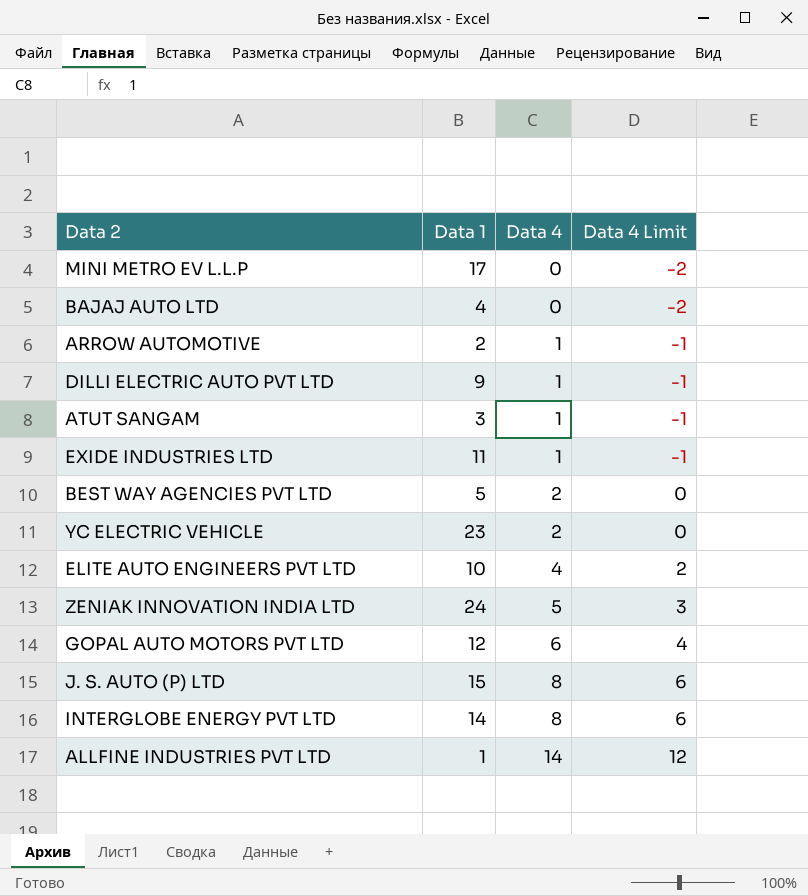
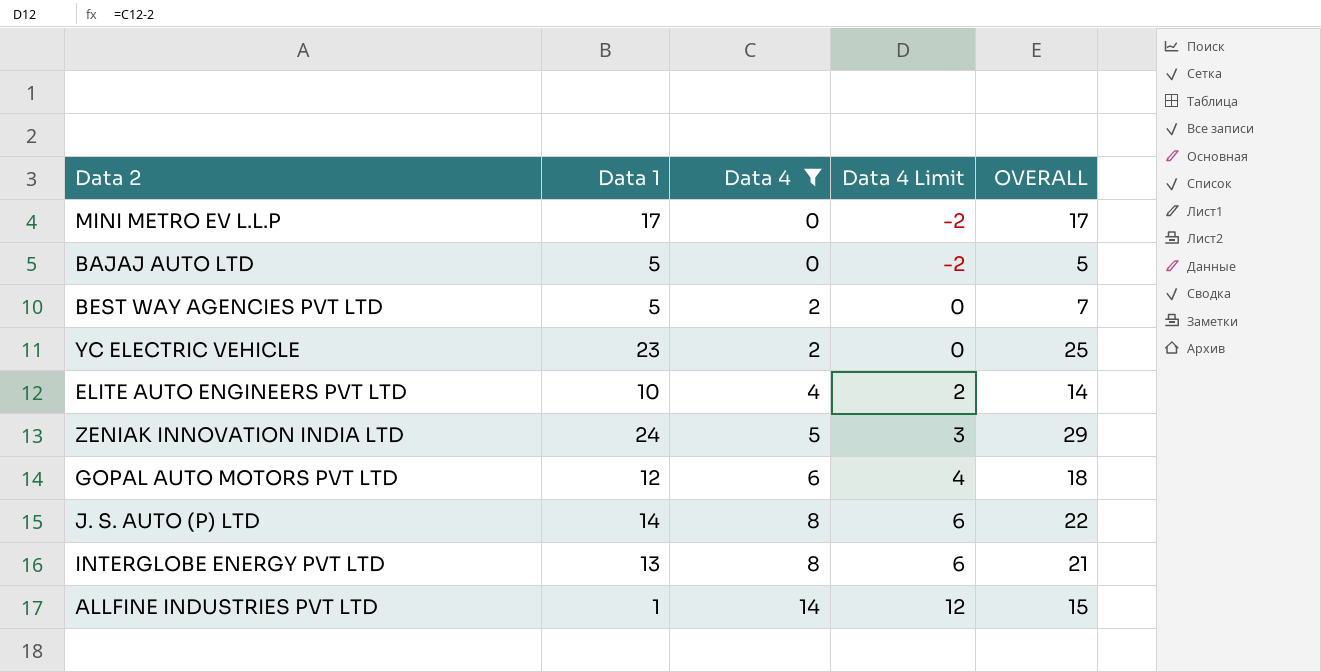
filter: none -> Data 4 != 1
column OVERALL | formula: none -> [Data 1] + [Data 4]
BAJAJ AUTO LTD | Data 1: 4 -> 5
J. S. AUTO (P) LTD | Data 1: 15 -> 14
INTERGLOBE ENERGY PVT LTD | Data 1: 14 -> 13

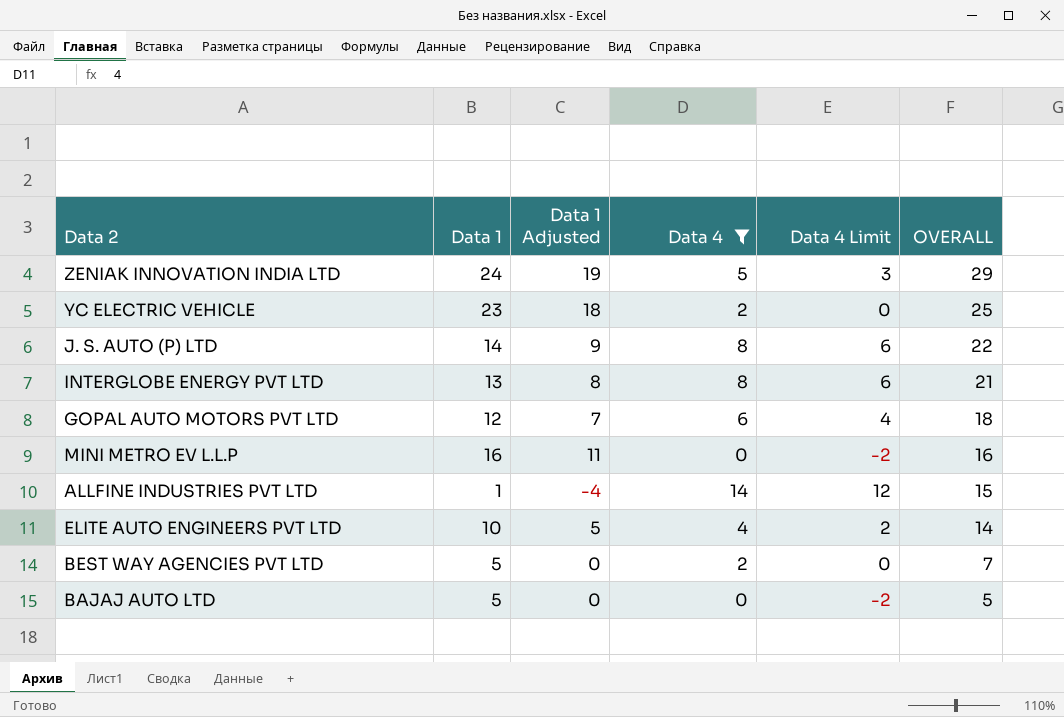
row order: Data 4 ascending -> OVERALL descending
column Data 1 Adjusted | formula: none -> [Data 1] - 5
MINI METRO EV L.L.P | Data 1: 17 -> 16
MINI METRO EV L.L.P | OVERALL: 17 -> 16

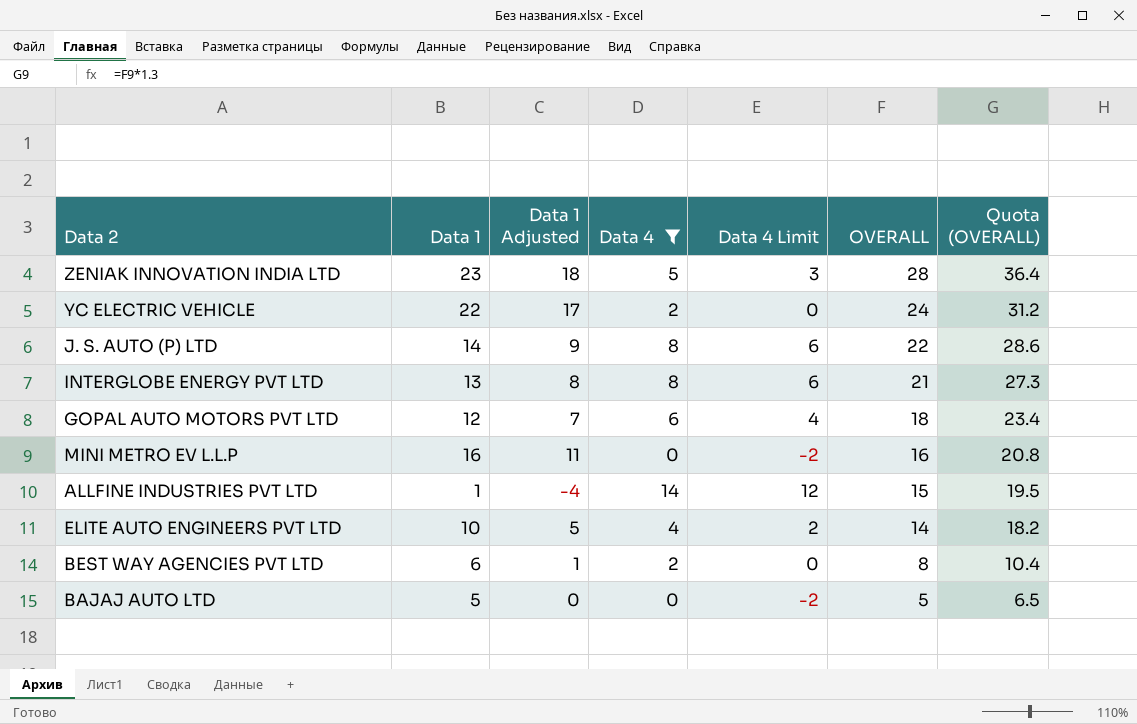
column Quota (OVERALL) | formula: none -> [OVERALL] * 1.3
ZENIAK INNOVATION INDIA LTD | Data 1: 24 -> 23
ZENIAK INNOVATION INDIA LTD | Data 1 Adjusted: 19 -> 18
ZENIAK INNOVATION INDIA LTD | OVERALL: 29 -> 28
YC ELECTRIC VEHICLE | Data 1: 23 -> 22
YC ELECTRIC VEHICLE | Data 1 Adjusted: 18 -> 17
YC ELECTRIC VEHICLE | OVERALL: 25 -> 24
BEST WAY AGENCIES PVT LTD | Data 1: 5 -> 6
BEST WAY AGENCIES PVT LTD | Data 1 Adjusted: 0 -> 1
BEST WAY AGENCIES PVT LTD | OVERALL: 7 -> 8

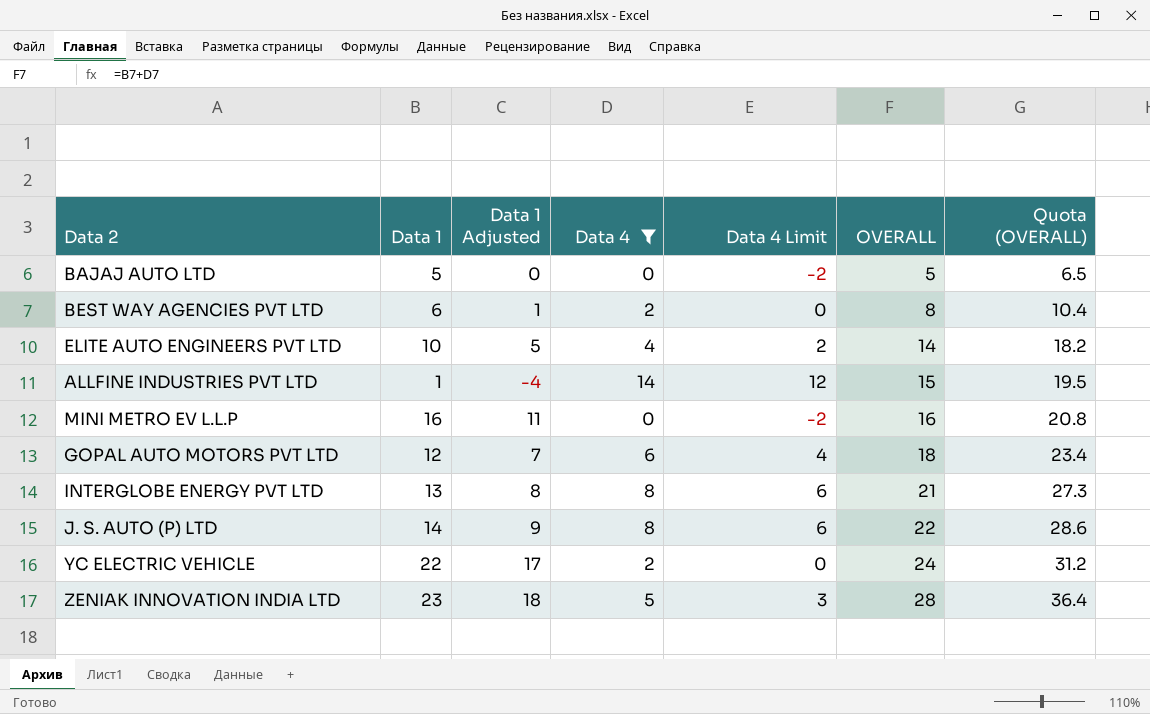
row order: OVERALL descending -> OVERALL ascending

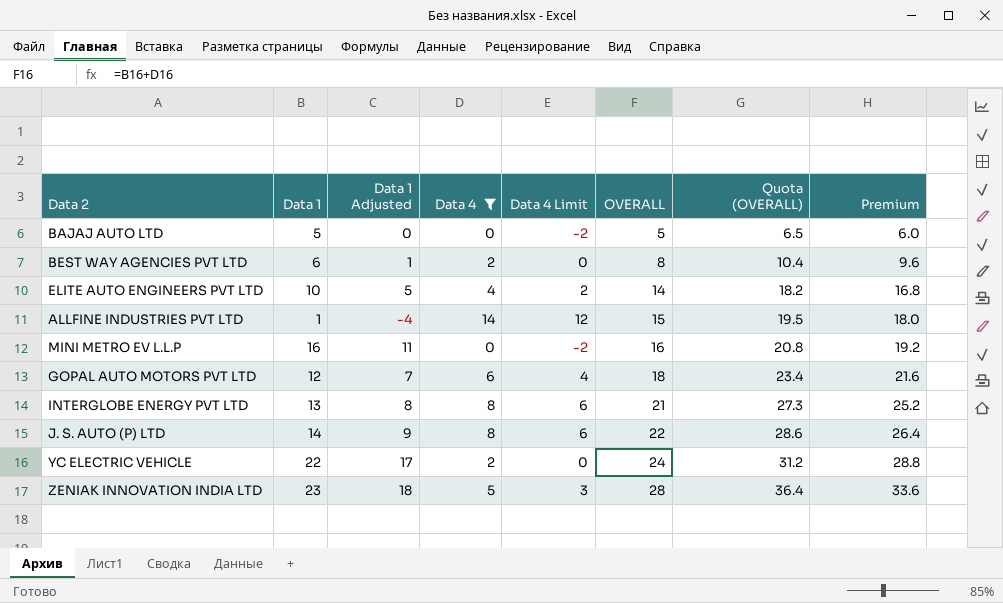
column Premium | formula: none -> [OVERALL] * 1.2

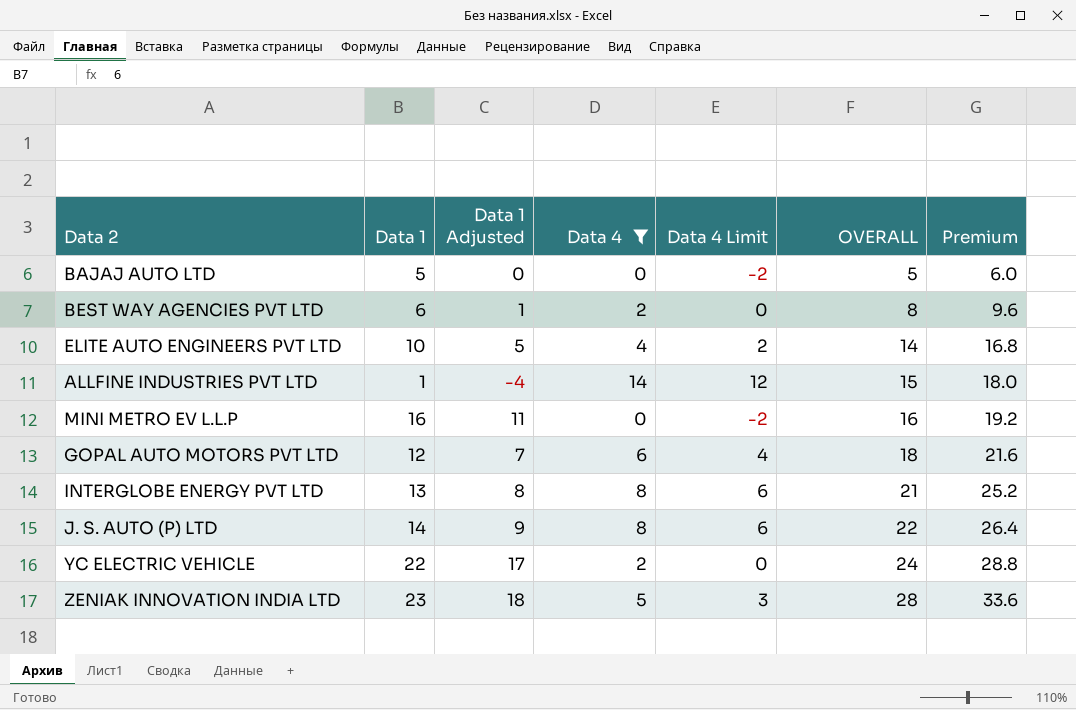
column Quota (OVERALL) | formula: [OVERALL] * 1.3 -> none

